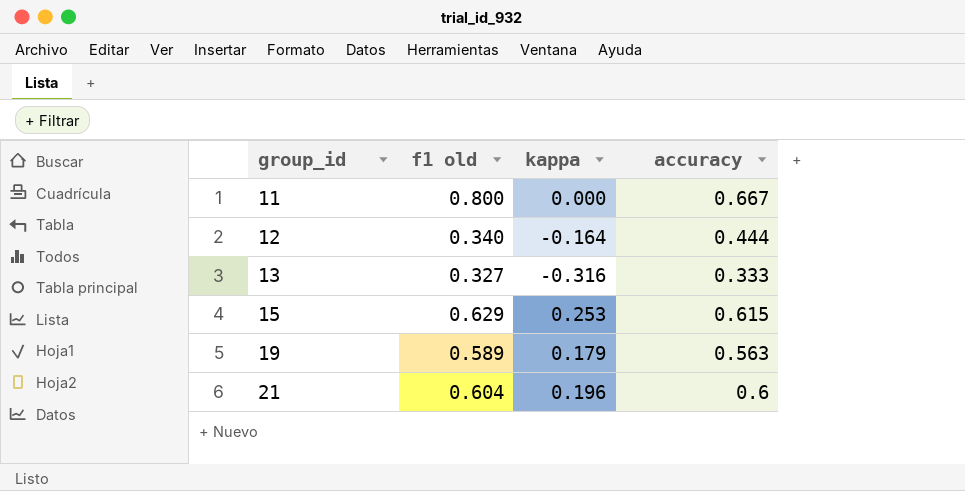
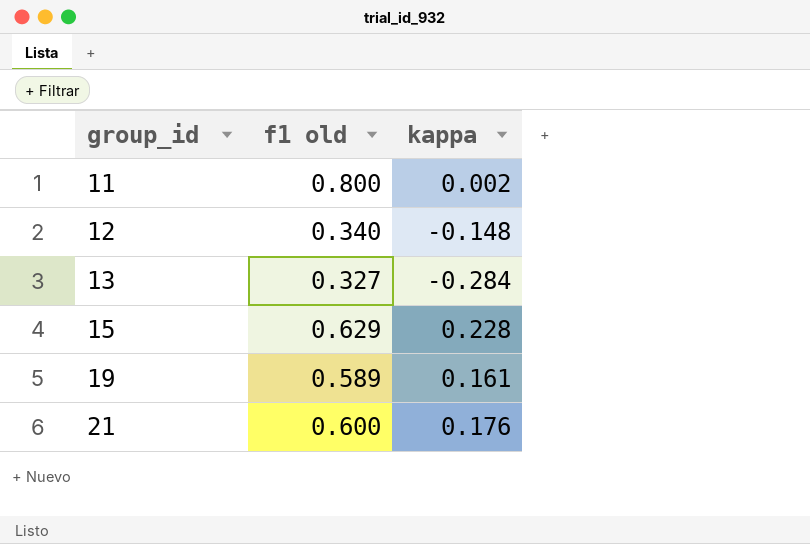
column accuracy | position: 4 -> none
11 | kappa: 0.000 -> 0.002
12 | kappa: -0.164 -> -0.148
13 | kappa: -0.316 -> -0.284
15 | kappa: 0.253 -> 0.228
19 | kappa: 0.179 -> 0.161
21 | f1 old: 0.604 -> 0.600
21 | kappa: 0.196 -> 0.176

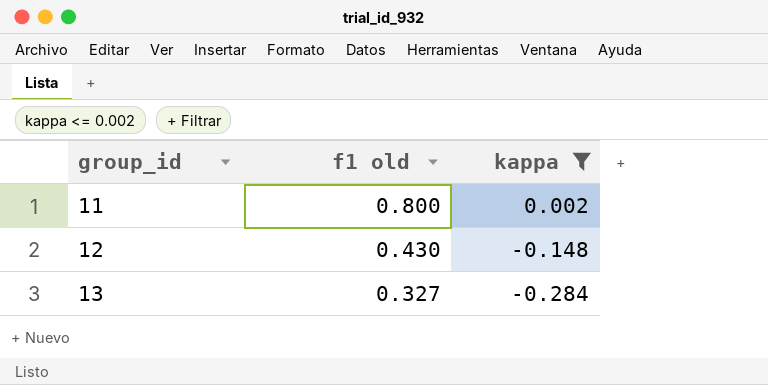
filter: none -> kappa <= 0.002
12 | f1 old: 0.340 -> 0.430

